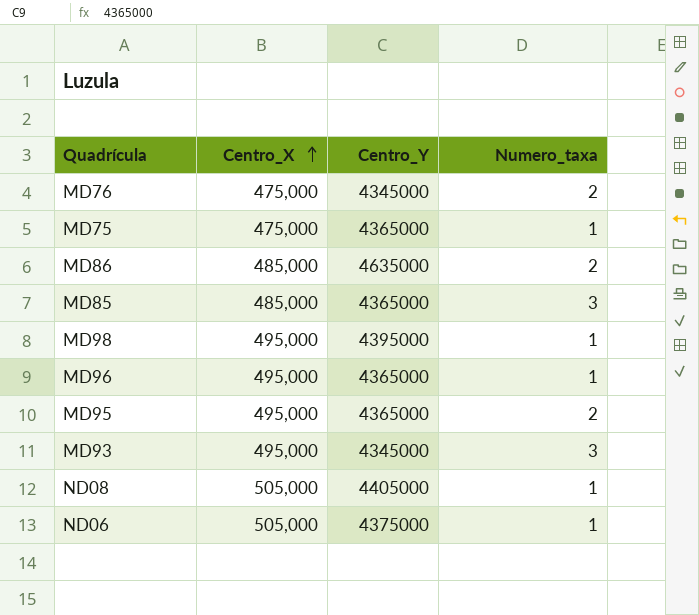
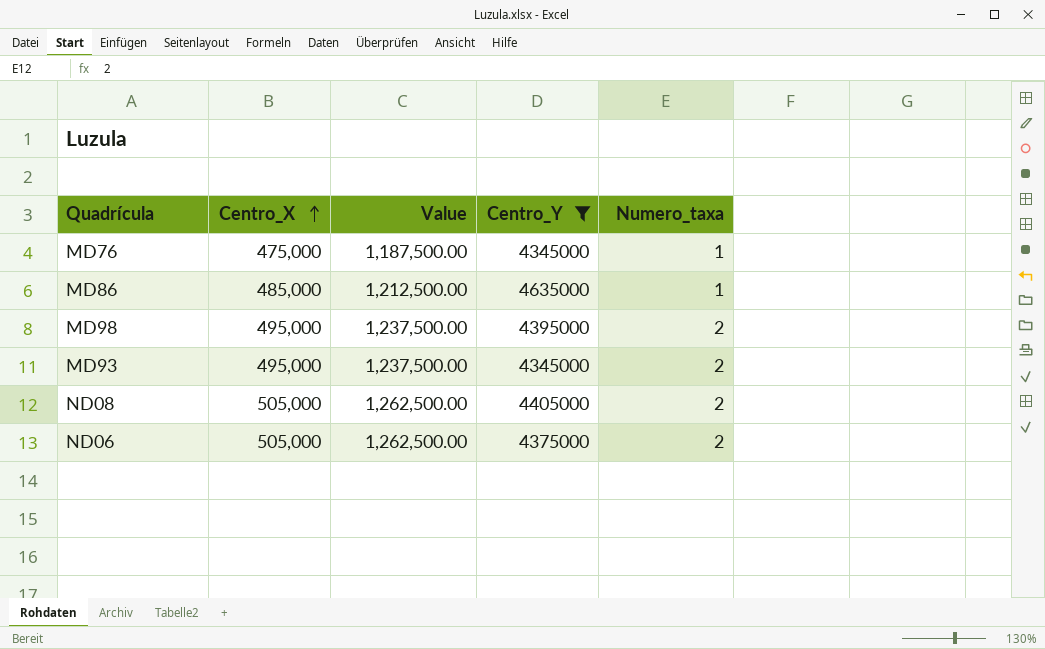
filter: none -> Centro_Y != 4365000
column Value | formula: none -> [Centro_X] * 2.5
MD76 | Numero_taxa: 2 -> 1
MD86 | Numero_taxa: 2 -> 1
MD98 | Numero_taxa: 1 -> 2
MD93 | Numero_taxa: 3 -> 2
ND08 | Numero_taxa: 1 -> 2
ND06 | Numero_taxa: 1 -> 2

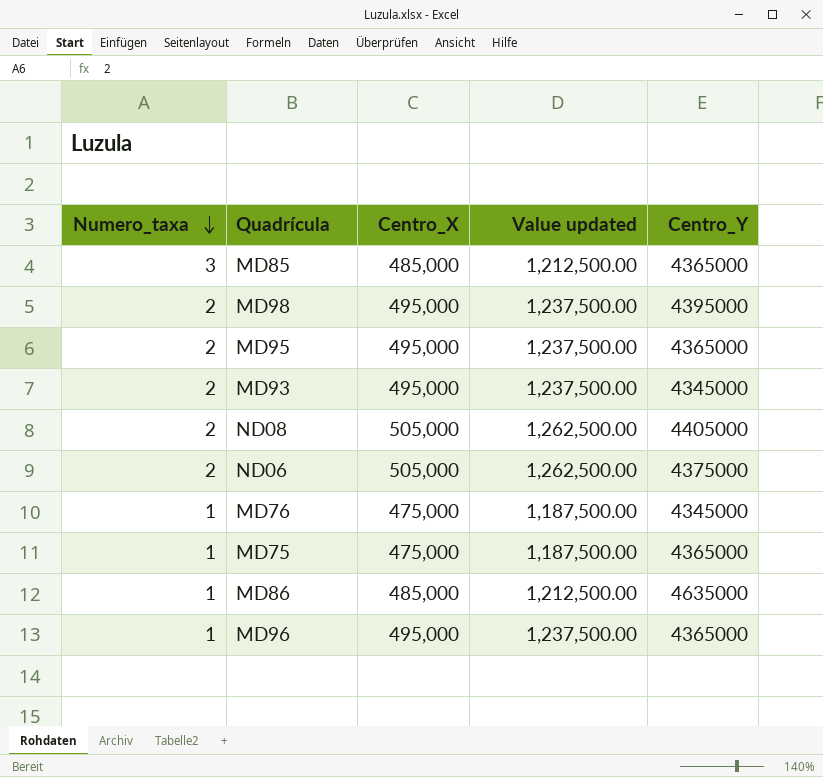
filter: Centro_Y != 4365000 -> none
row order: Centro_X ascending -> Numero_taxa descending
column Numero_taxa | position: 5 -> 1
column name: Value -> Value updated

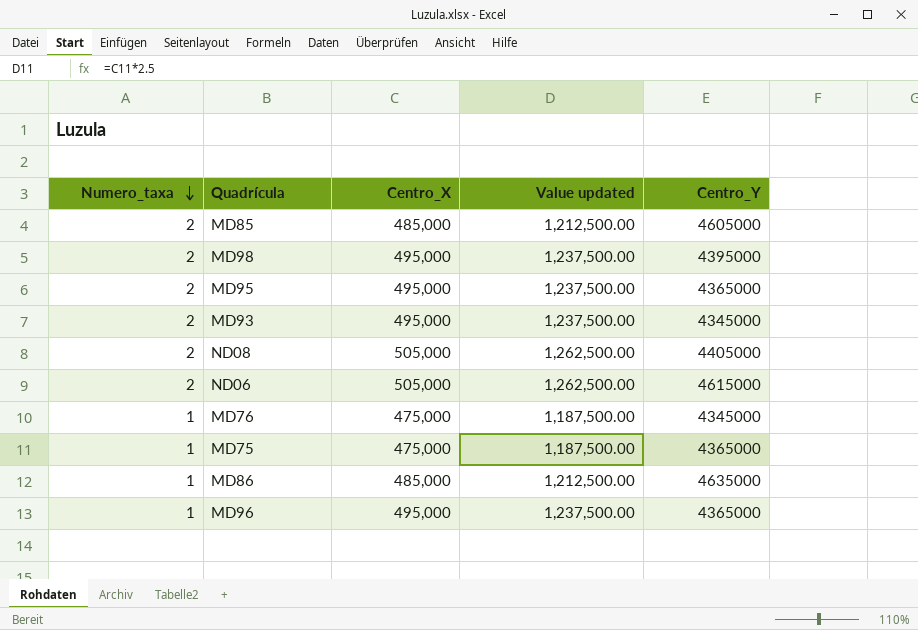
MD85 | Numero_taxa: 3 -> 2
MD85 | Centro_Y: 4365000 -> 4605000
ND06 | Centro_Y: 4375000 -> 4615000

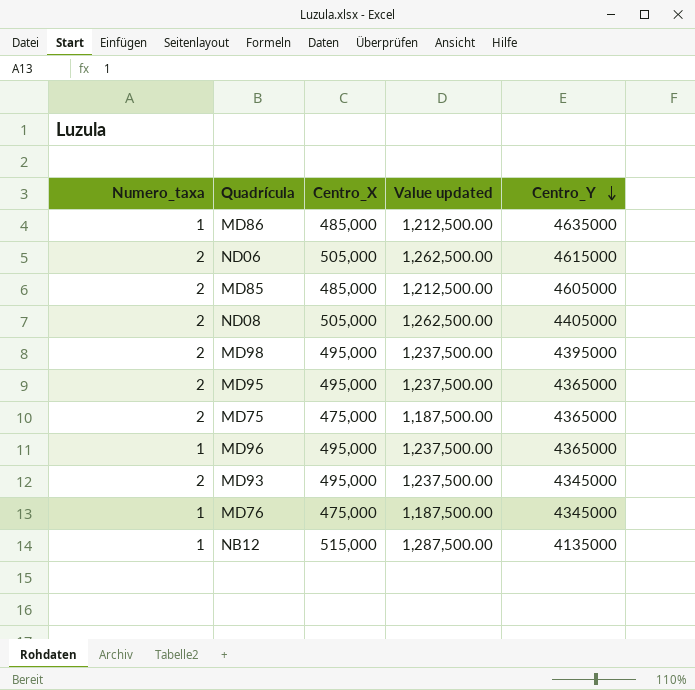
row order: Numero_taxa descending -> Centro_Y descending
MD75 | Numero_taxa: 1 -> 2
row NB12: none -> 1 | 515,000 | 1,287,500.00 | 4135000

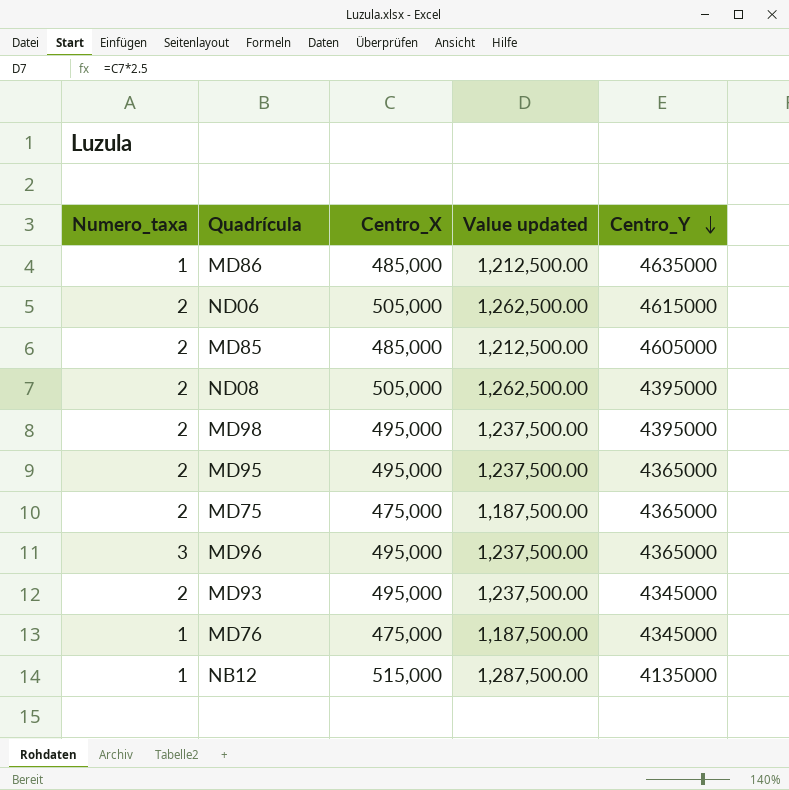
ND08 | Centro_Y: 4405000 -> 4395000
MD96 | Numero_taxa: 1 -> 3

